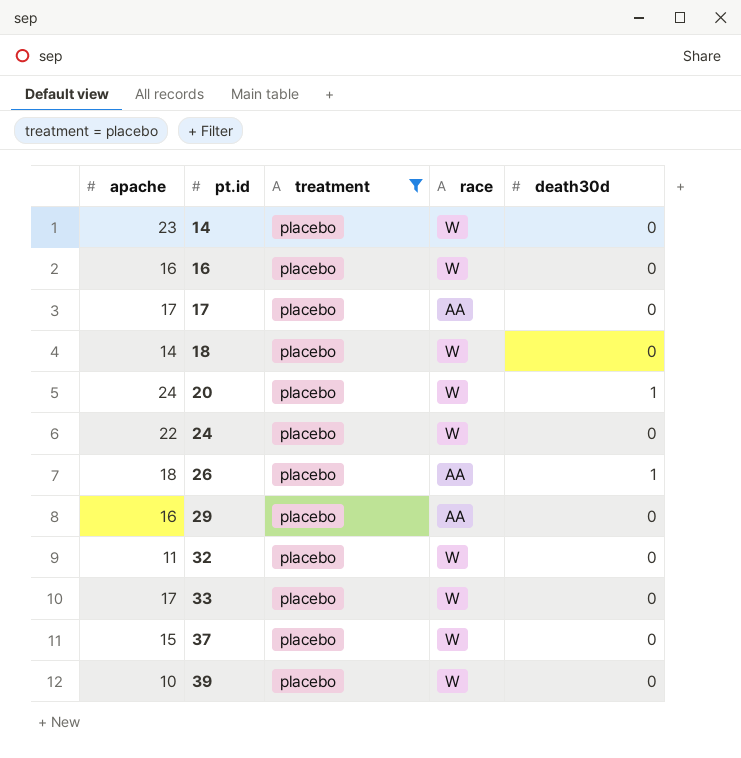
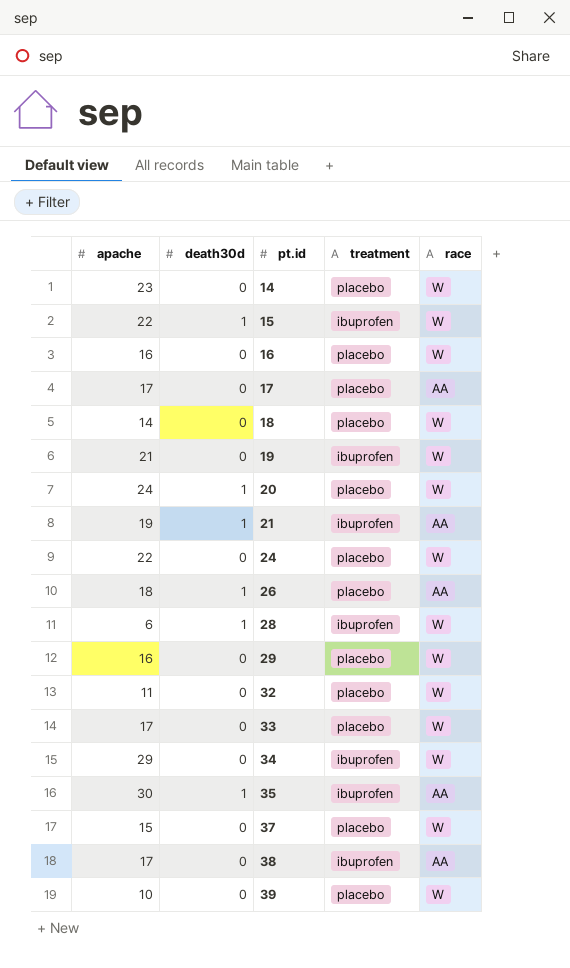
filter: treatment = placebo -> none
column death30d | position: 5 -> 2
29 | race: AA -> W

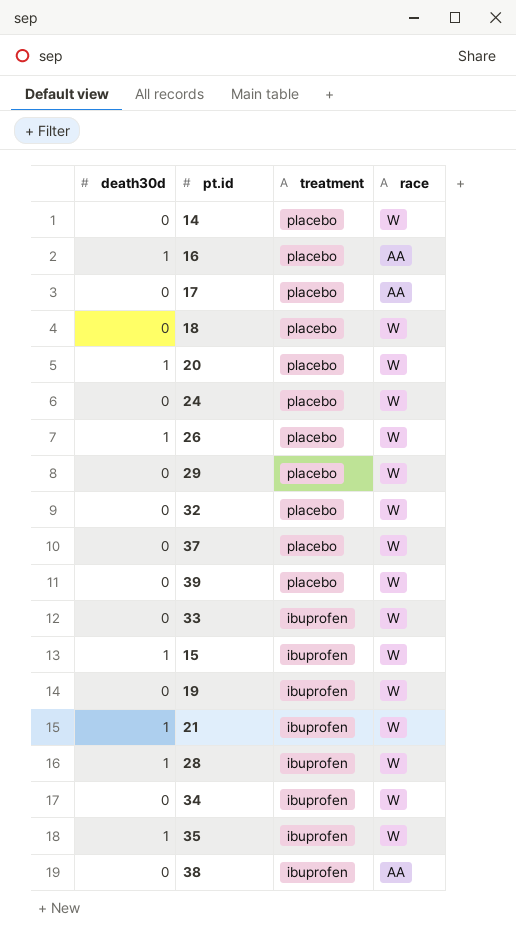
row order: pt.id ascending -> treatment descending
column apache | position: 1 -> none
16 | death30d: 0 -> 1
16 | race: W -> AA
26 | race: AA -> W
33 | treatment: placebo -> ibuprofen
21 | race: AA -> W
35 | race: AA -> W

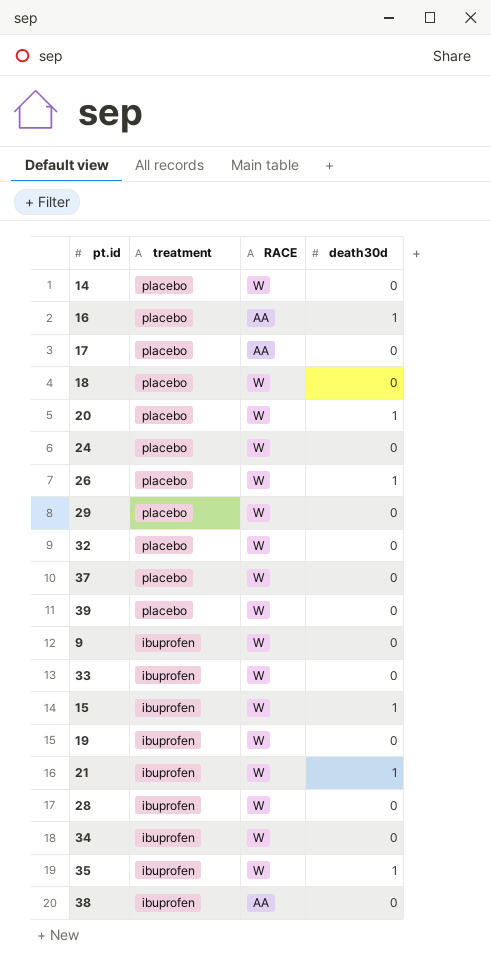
column name: race -> RACE
column death30d | position: 1 -> 4
row 9: none -> ibuprofen | W | 0
28 | death30d: 1 -> 0

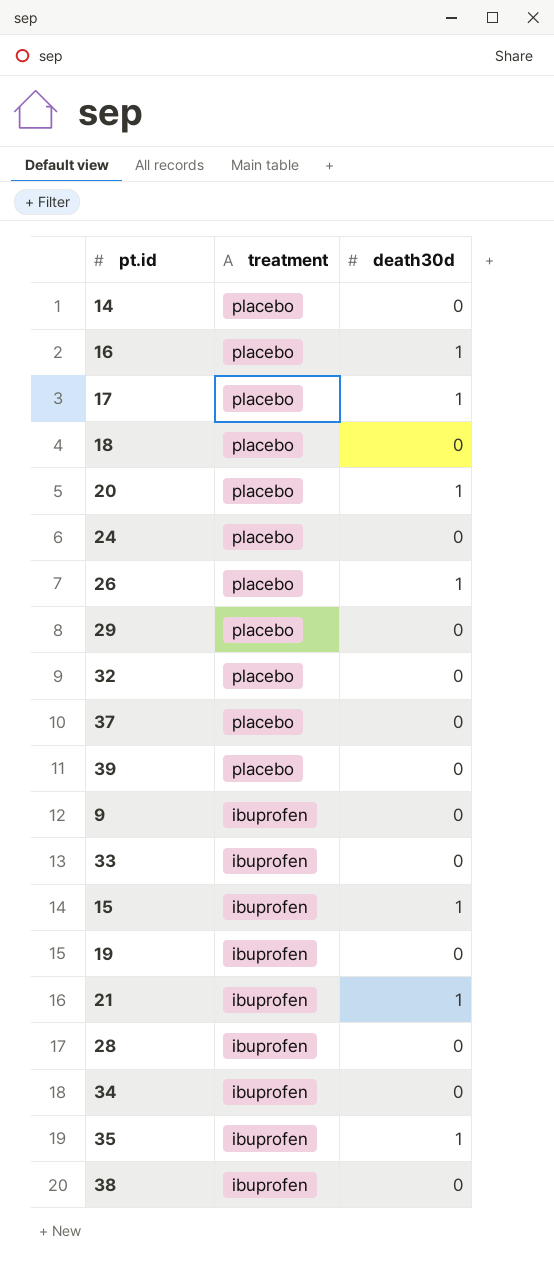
column RACE | position: 3 -> none
17 | death30d: 0 -> 1

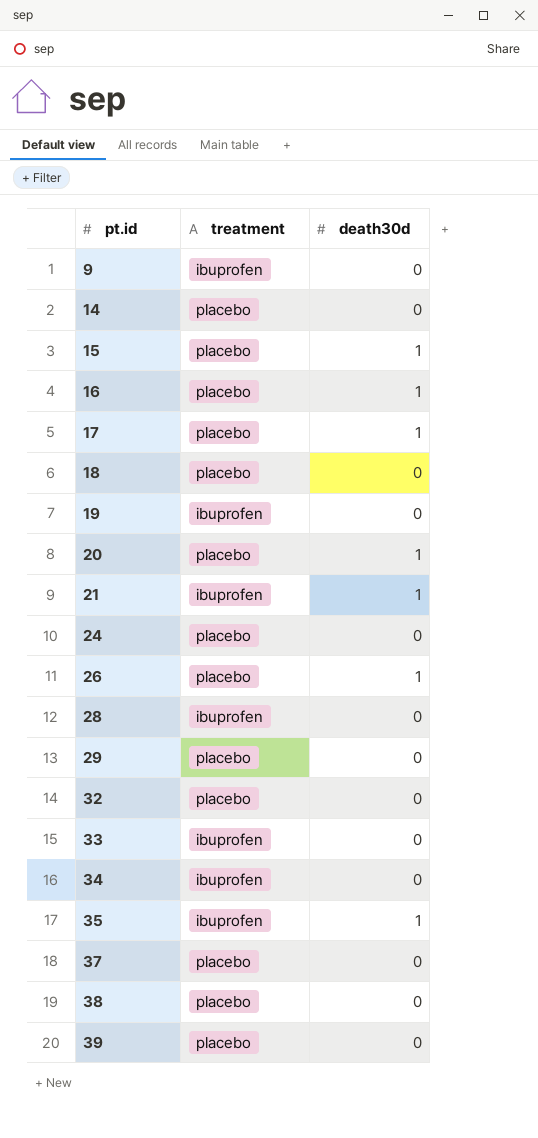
row order: treatment descending -> pt.id ascending
15 | treatment: ibuprofen -> placebo
38 | treatment: ibuprofen -> placebo

